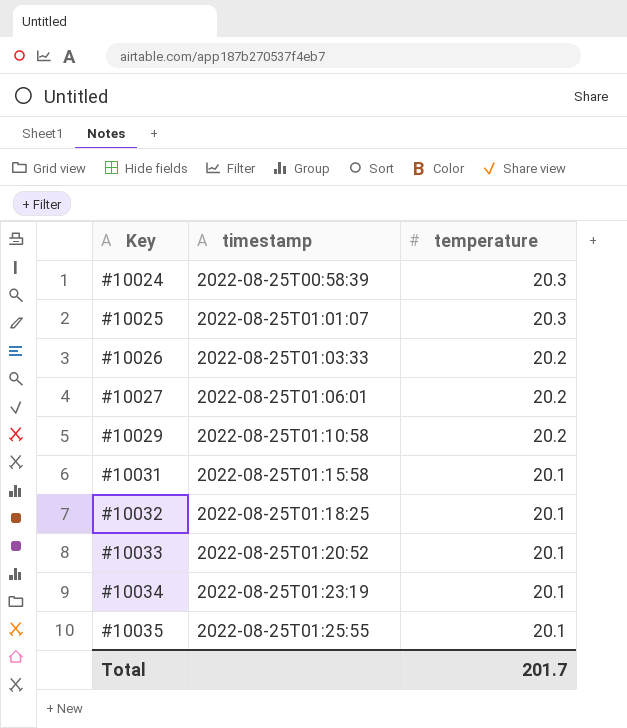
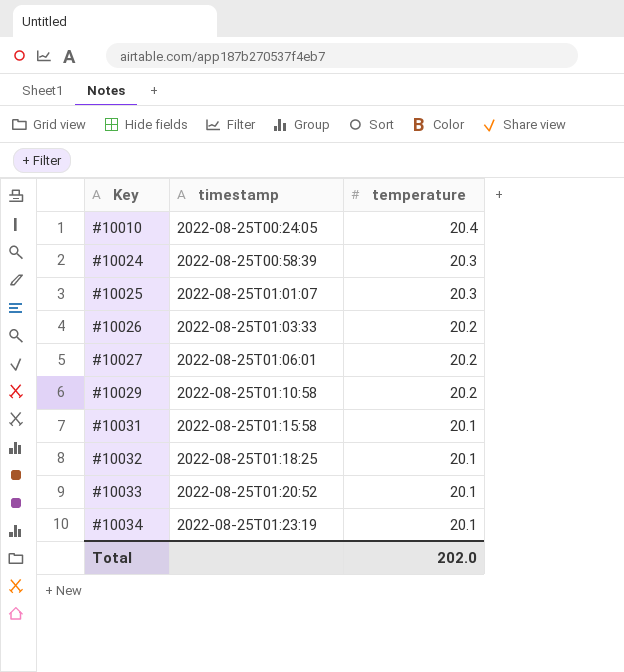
row #10035: 2022-08-25T01:25:55 | 20.1 -> none
row #10010: none -> 2022-08-25T00:24:05 | 20.4
Total | temperature: 201.7 -> 202.0

